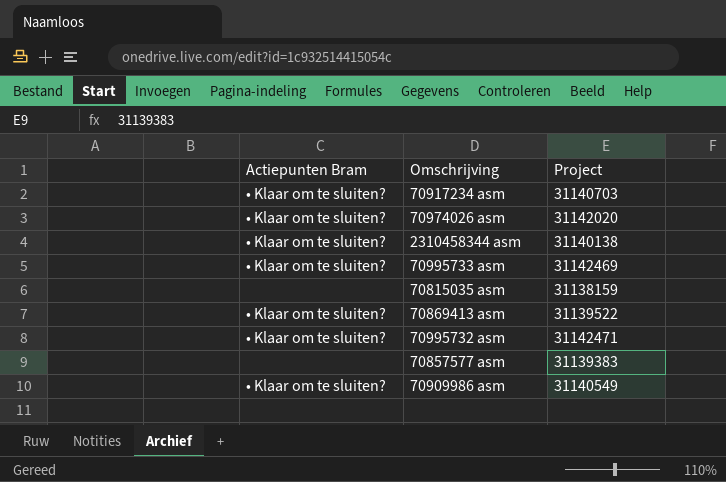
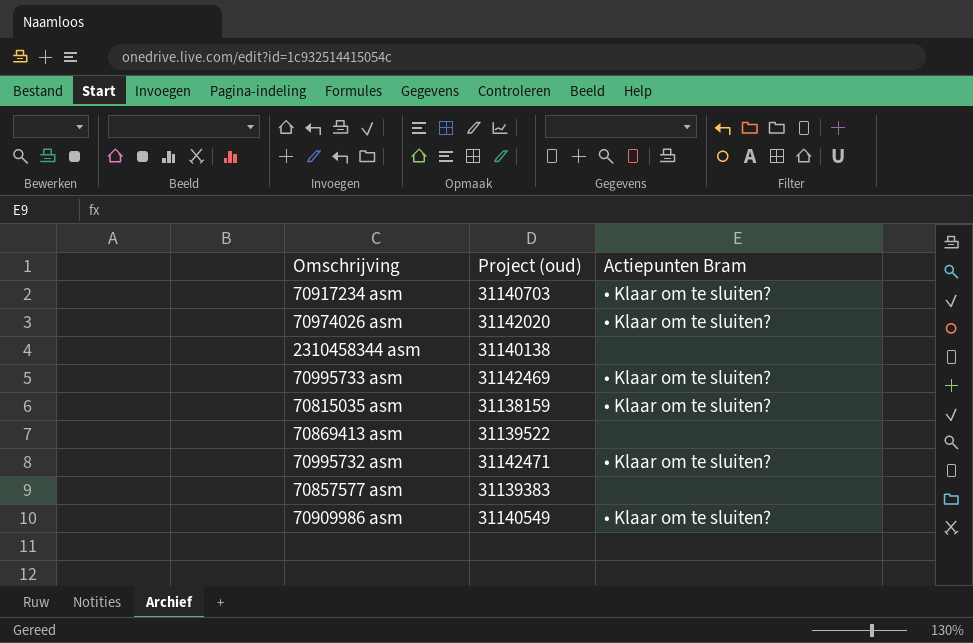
column name: Project -> Project (oud)
column Actiepunten Bram | position: 1 -> 3
2310458344 asm | Actiepunten Bram: • Klaar om te sluiten? -> none
70815035 asm | Actiepunten Bram: none -> • Klaar om te sluiten?
70869413 asm | Actiepunten Bram: • Klaar om te sluiten? -> none

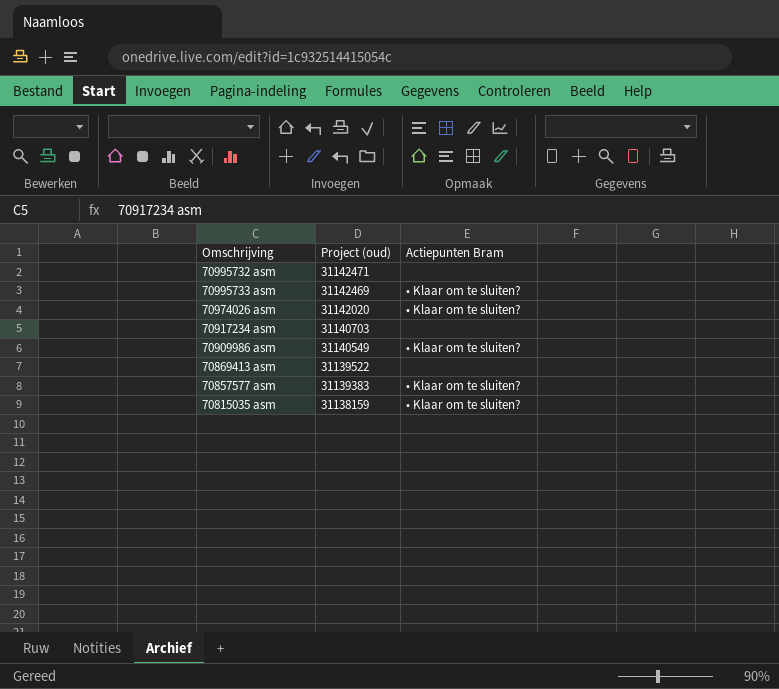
row order: none -> Project (oud) descending
row 2310458344 asm: 31140138 | none -> none
70995732 asm | Actiepunten Bram: • Klaar om te sluiten? -> none
70917234 asm | Actiepunten Bram: • Klaar om te sluiten? -> none
70857577 asm | Actiepunten Bram: none -> • Klaar om te sluiten?

